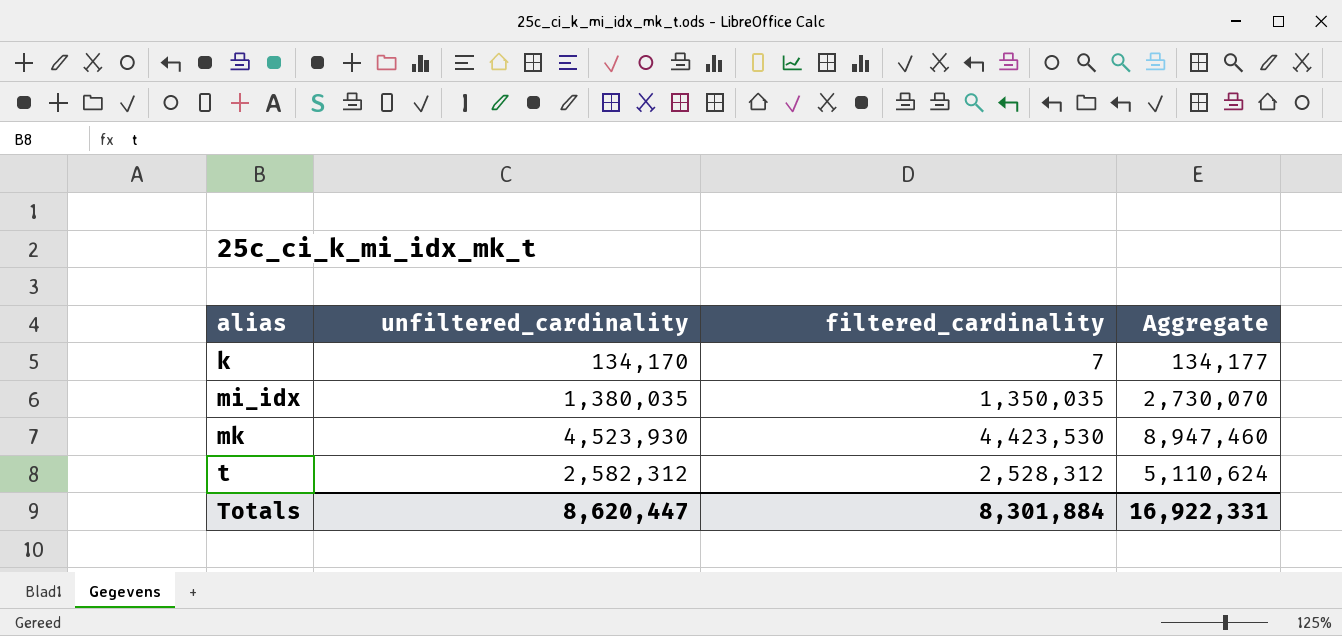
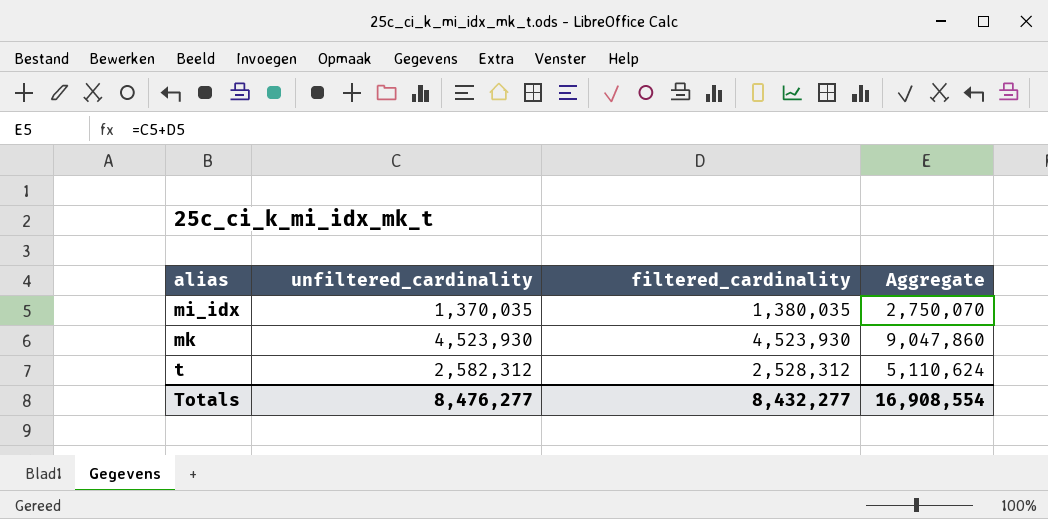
row k: 134,170 | 7 | 134,177 -> none
mi_idx | unfiltered_cardinality: 1,380,035 -> 1,370,035
mi_idx | filtered_cardinality: 1,350,035 -> 1,380,035
mi_idx | Aggregate: 2,730,070 -> 2,750,070
mk | filtered_cardinality: 4,423,530 -> 4,523,930
mk | Aggregate: 8,947,460 -> 9,047,860
Totals | unfiltered_cardinality: 8,620,447 -> 8,476,277
Totals | filtered_cardinality: 8,301,884 -> 8,432,277
Totals | Aggregate: 16,922,331 -> 16,908,554

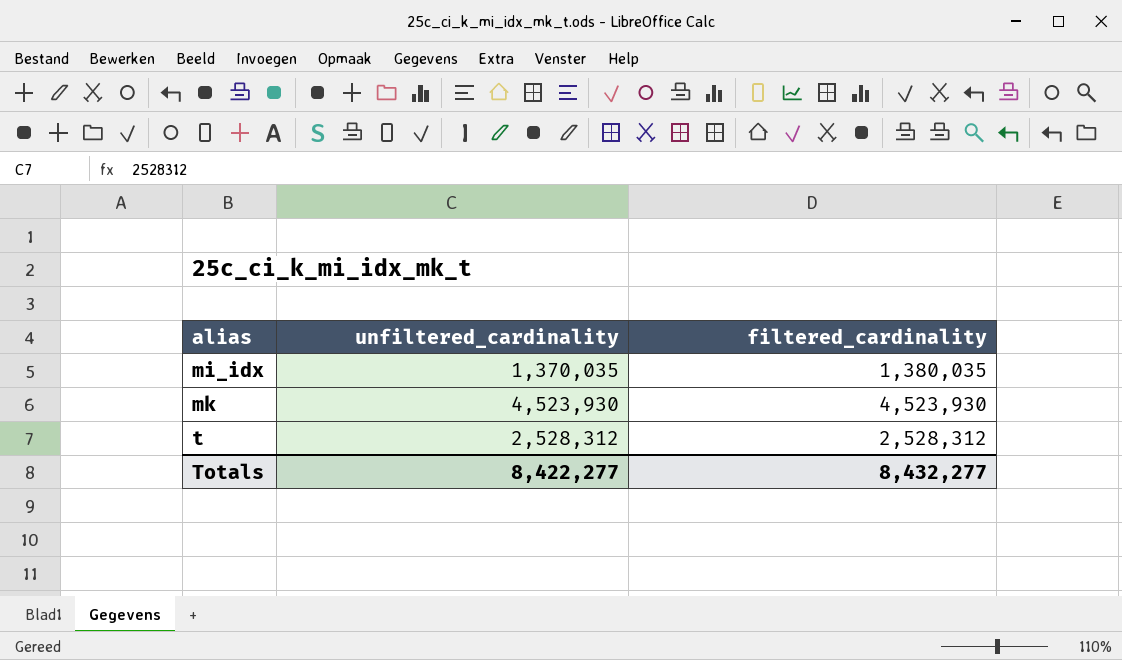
column Aggregate | formula: [unfiltered_cardinality] + [filtered_cardinality] -> none
t | unfiltered_cardinality: 2,582,312 -> 2,528,312
Totals | unfiltered_cardinality: 8,476,277 -> 8,422,277

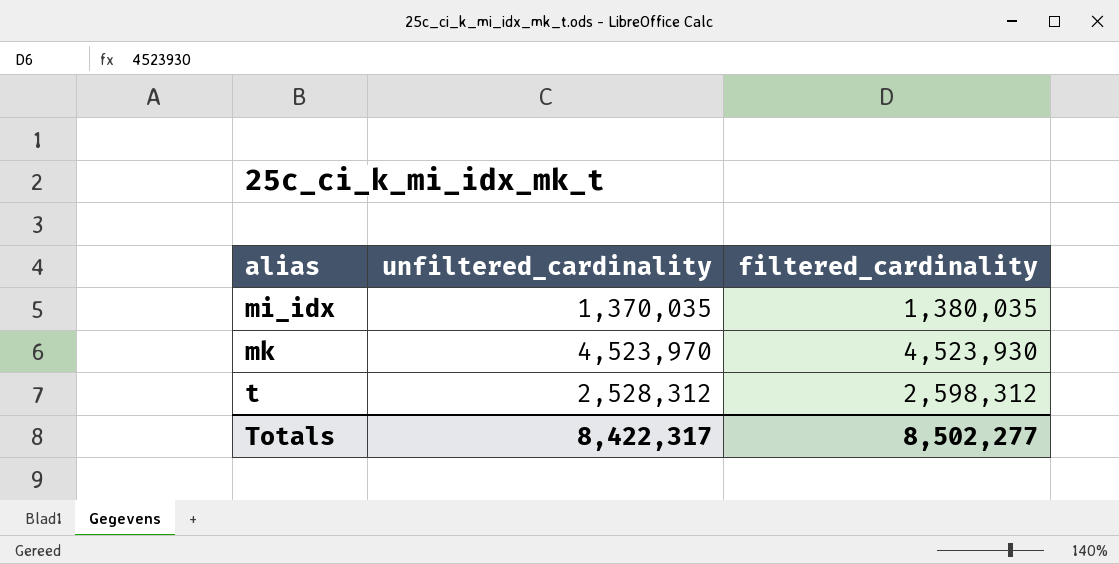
mk | unfiltered_cardinality: 4,523,930 -> 4,523,970
t | filtered_cardinality: 2,528,312 -> 2,598,312
Totals | unfiltered_cardinality: 8,422,277 -> 8,422,317
Totals | filtered_cardinality: 8,432,277 -> 8,502,277

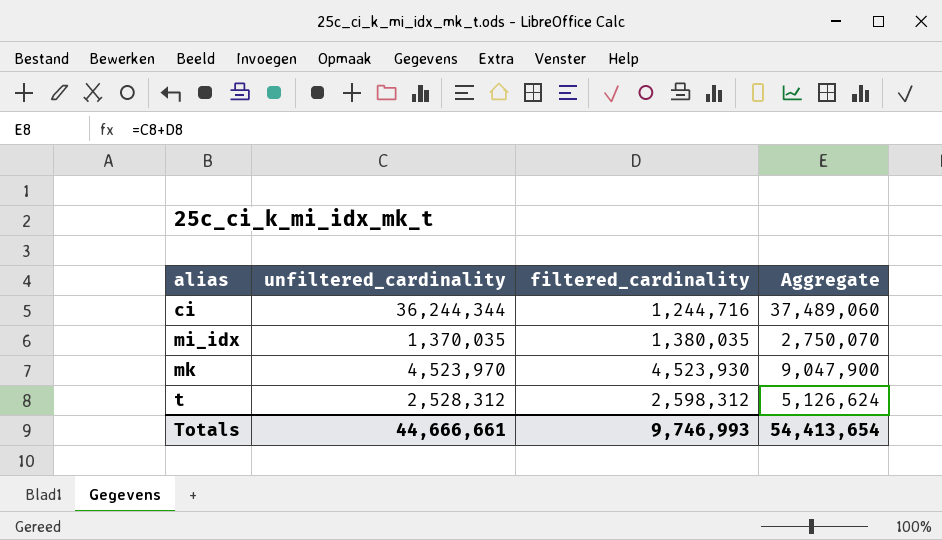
column Aggregate | formula: none -> [unfiltered_cardinality] + [filtered_cardinality]
row ci: none -> 36,244,344 | 1,244,716 | 37,489,060
Totals | unfiltered_cardinality: 8,422,317 -> 44,666,661
Totals | filtered_cardinality: 8,502,277 -> 9,746,993

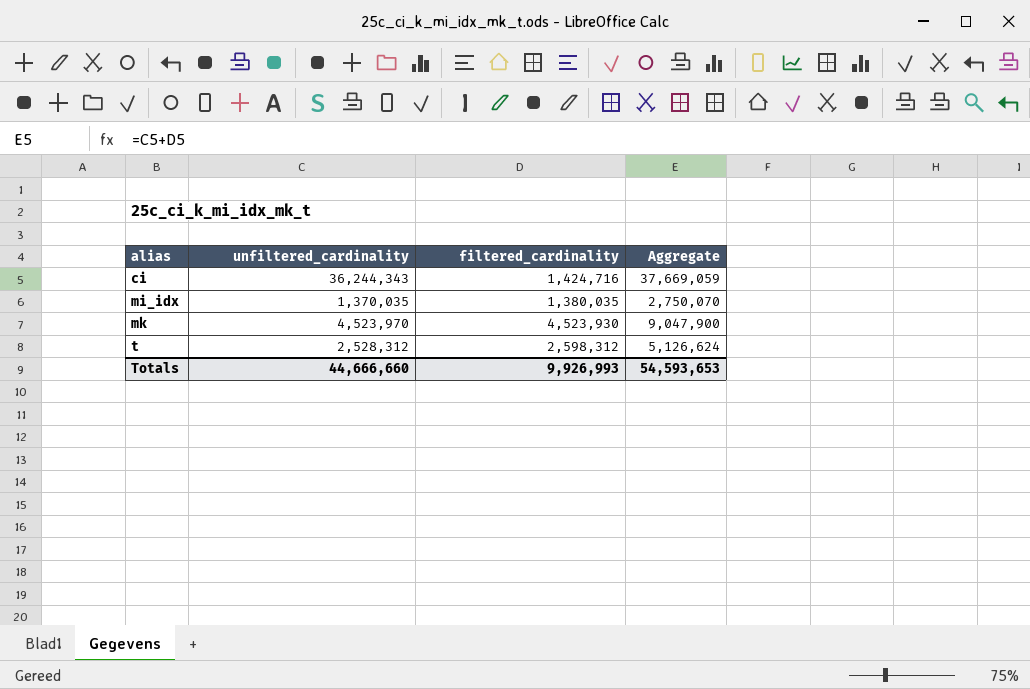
ci | unfiltered_cardinality: 36,244,344 -> 36,244,343
ci | filtered_cardinality: 1,244,716 -> 1,424,716
ci | Aggregate: 37,489,060 -> 37,669,059
Totals | unfiltered_cardinality: 44,666,661 -> 44,666,660
Totals | filtered_cardinality: 9,746,993 -> 9,926,993
Totals | Aggregate: 54,413,654 -> 54,593,653

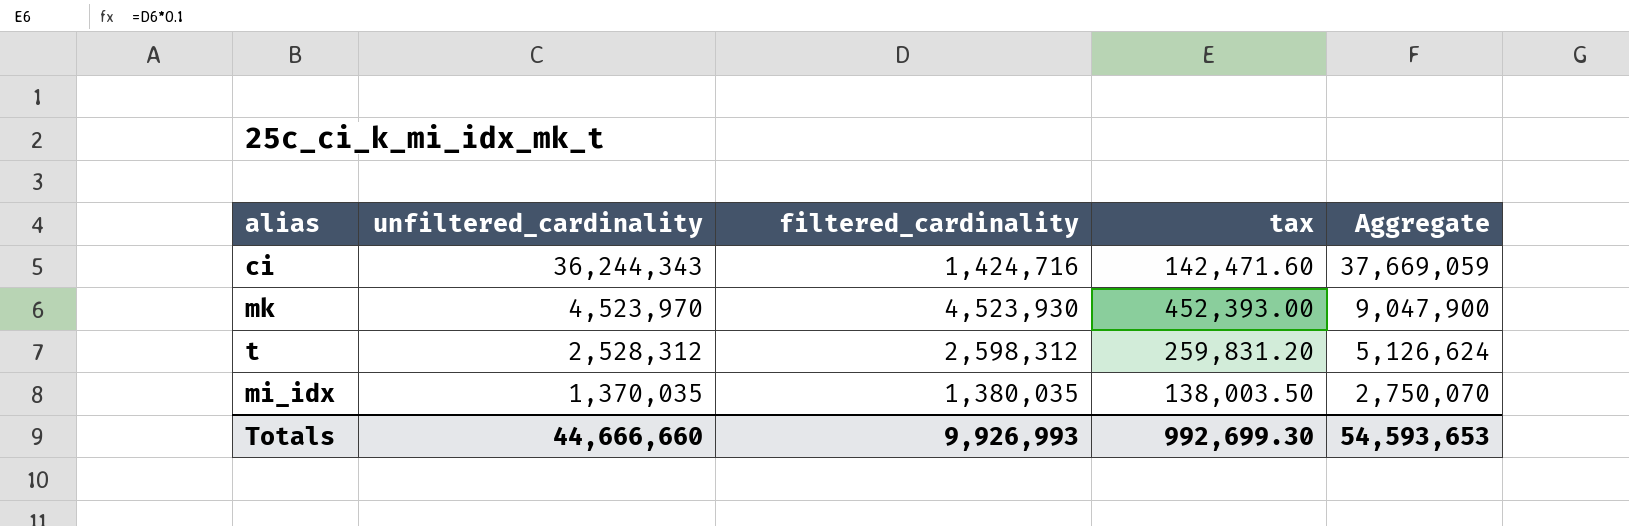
row order: alias ascending -> unfiltered_cardinality descending
column tax | formula: none -> [filtered_cardinality] * 0.1

